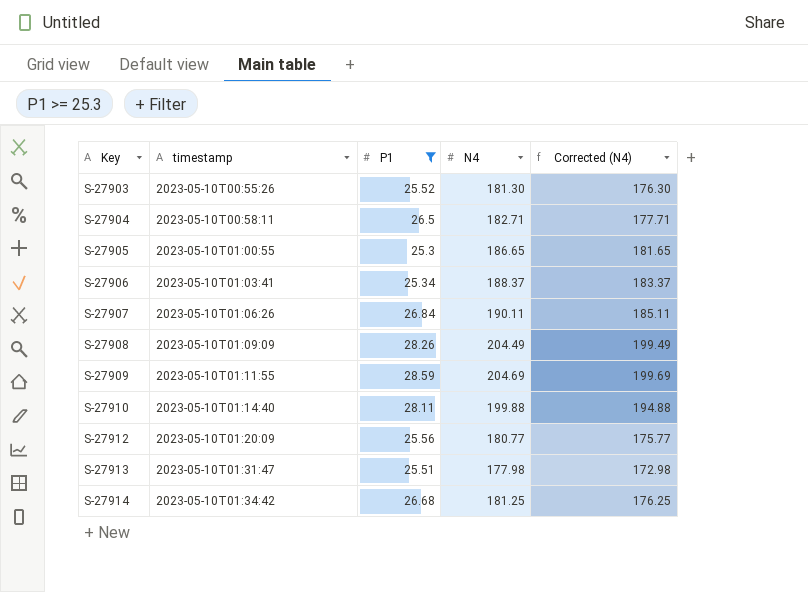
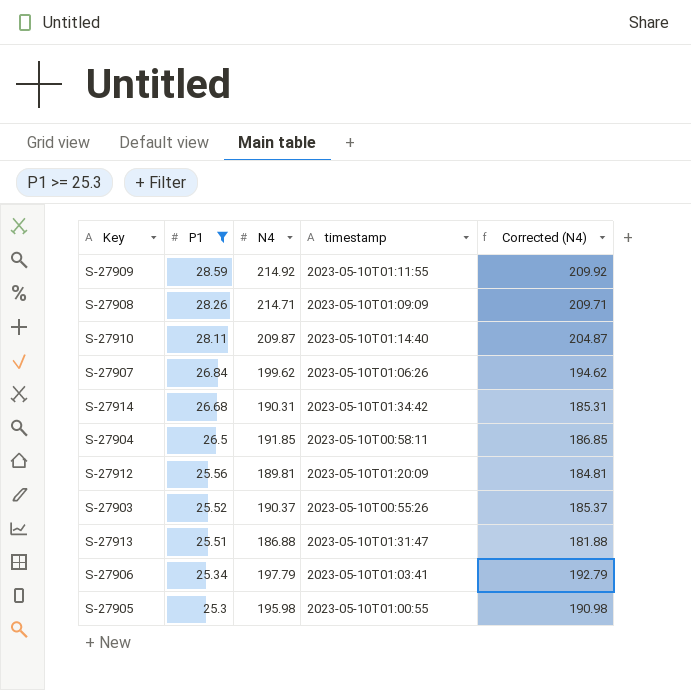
row order: Key ascending -> P1 descending
column timestamp | position: 2 -> 4
S-27909 | N4: 204.69 -> 214.92
S-27909 | Corrected (N4): 199.69 -> 209.92
S-27908 | N4: 204.49 -> 214.71
S-27908 | Corrected (N4): 199.49 -> 209.71
S-27910 | N4: 199.88 -> 209.87
S-27910 | Corrected (N4): 194.88 -> 204.87
S-27907 | N4: 190.11 -> 199.62
S-27907 | Corrected (N4): 185.11 -> 194.62
S-27914 | N4: 181.25 -> 190.31
S-27914 | Corrected (N4): 176.25 -> 185.31
S-27904 | N4: 182.71 -> 191.85
S-27904 | Corrected (N4): 177.71 -> 186.85
S-27912 | N4: 180.77 -> 189.81
S-27912 | Corrected (N4): 175.77 -> 184.81
S-27903 | N4: 181.30 -> 190.37
S-27903 | Corrected (N4): 176.30 -> 185.37
S-27913 | N4: 177.98 -> 186.88
S-27913 | Corrected (N4): 172.98 -> 181.88
S-27906 | N4: 188.37 -> 197.79
S-27906 | Corrected (N4): 183.37 -> 192.79
S-27905 | N4: 186.65 -> 195.98
S-27905 | Corrected (N4): 181.65 -> 190.98

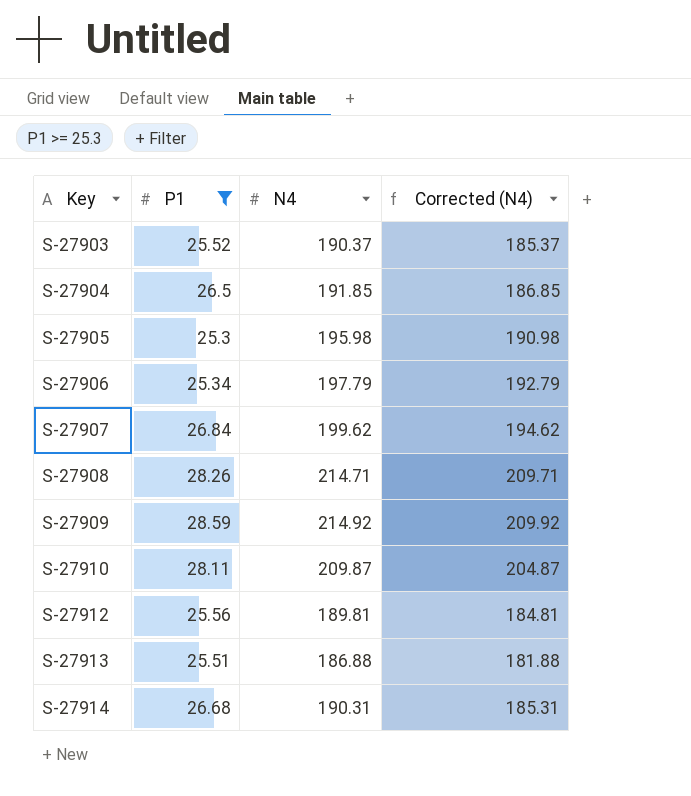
row order: P1 descending -> Key ascending
column timestamp | position: 4 -> none

